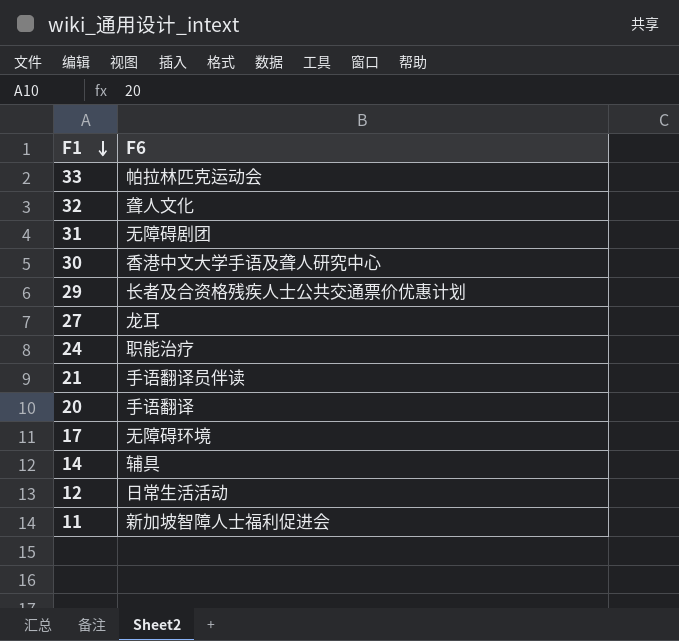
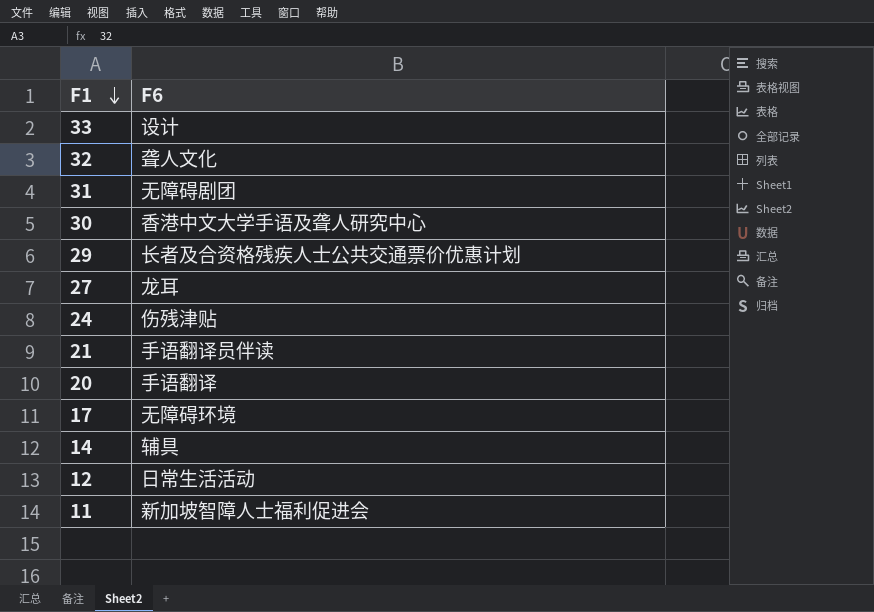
33 | F6: 帕拉林匹克运动会 -> 设计
24 | F6: 职能治疗 -> 伤残津贴

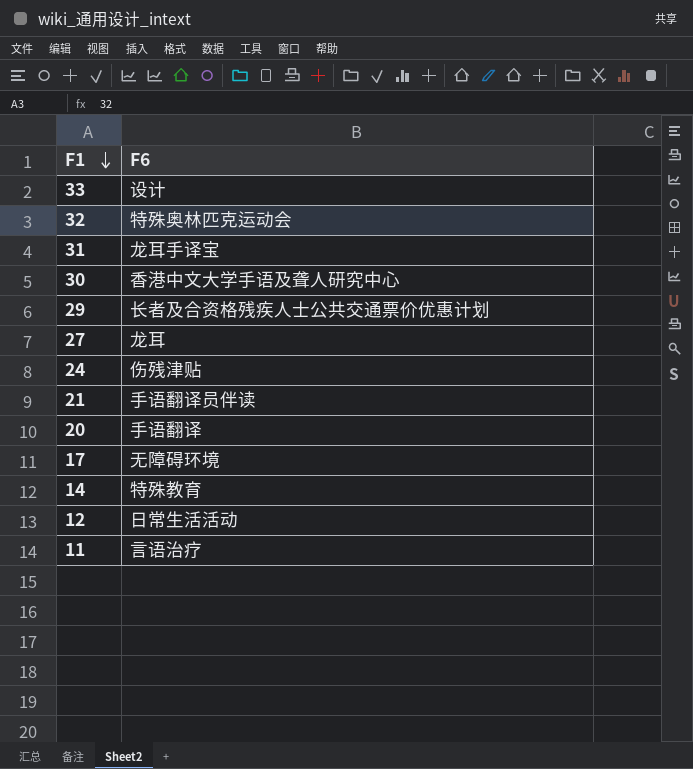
32 | F6: 聋人文化 -> 特殊奥林匹克运动会
31 | F6: 无障碍剧团 -> 龙耳手译宝
14 | F6: 辅具 -> 特殊教育
11 | F6: 新加坡智障人士福利促进会 -> 言语治疗

